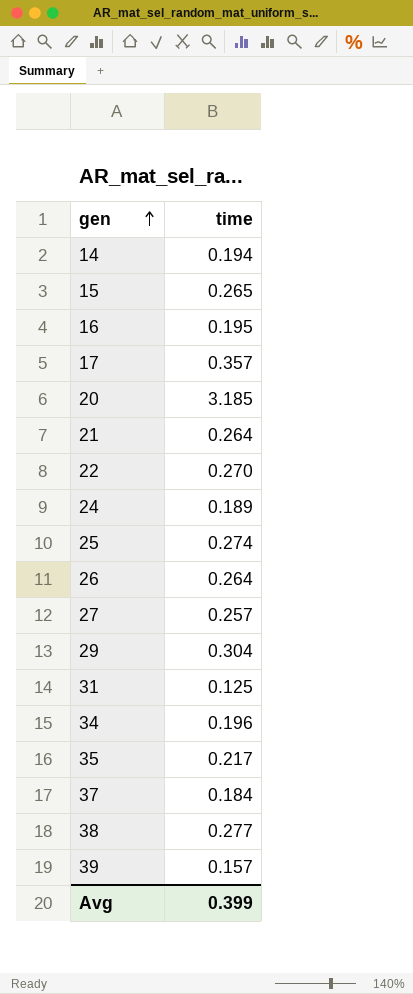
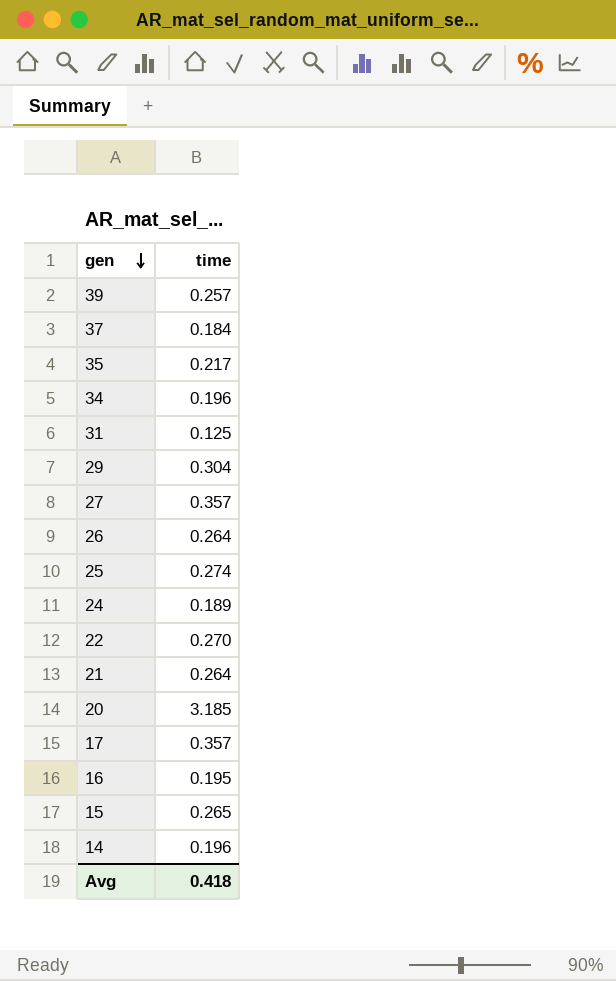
row order: gen ascending -> gen descending
row 38: 0.277 -> none
39 | time: 0.157 -> 0.257
27 | time: 0.257 -> 0.357
14 | time: 0.194 -> 0.196
Avg | time: 0.399 -> 0.418

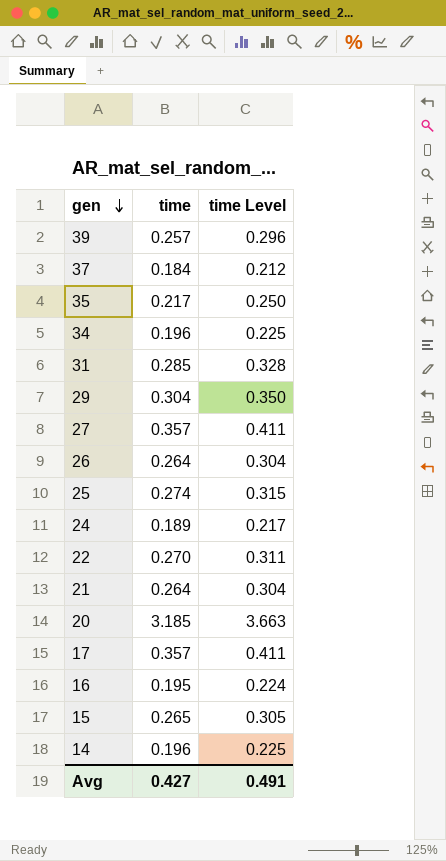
column time Level | formula: none -> [time] * 1.15
31 | time: 0.125 -> 0.285
Avg | time: 0.418 -> 0.427

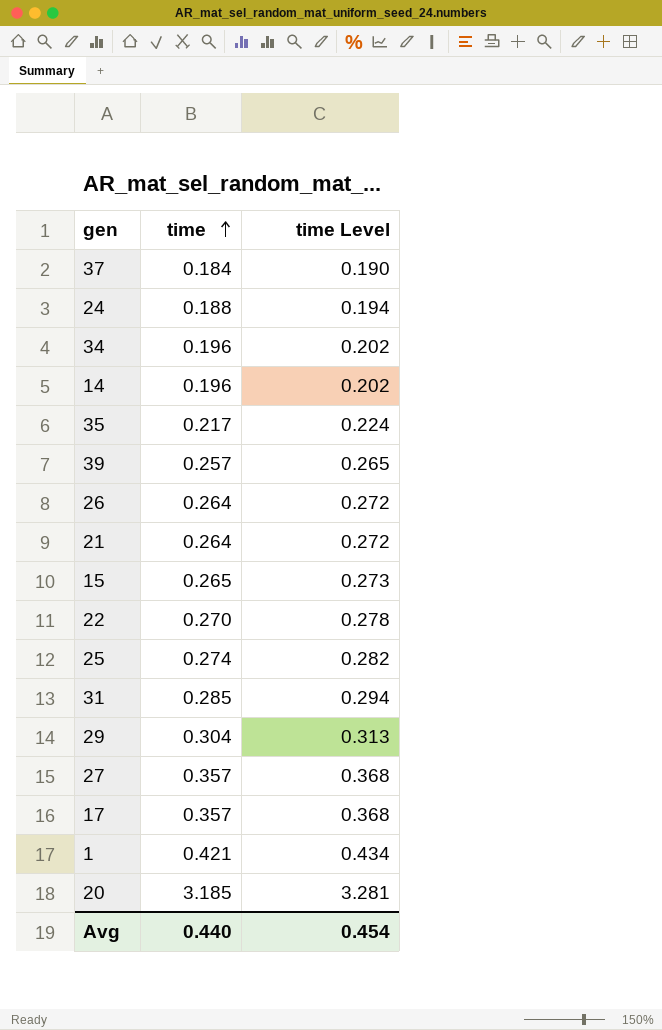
row order: gen descending -> time ascending
column time Level | formula: [time] * 1.15 -> [time] * 1.03
row 16: 0.195 | 0.224 -> none
24 | time: 0.189 -> 0.188
row 1: none -> 0.421 | 0.434
Avg | time: 0.427 -> 0.440
Avg | time Level: 0.491 -> 0.454

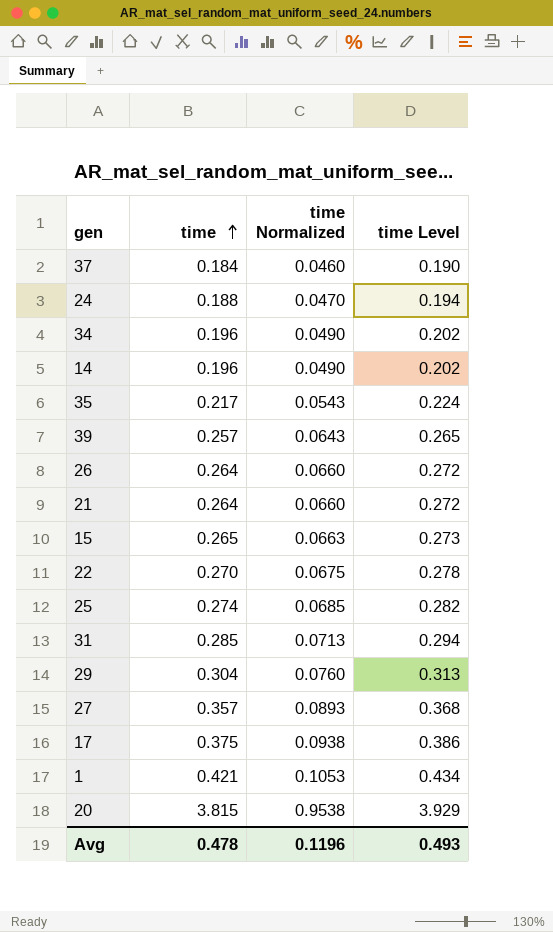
column time Normalized | formula: none -> [time] * 0.25
17 | time: 0.357 -> 0.375
17 | time Level: 0.368 -> 0.386
20 | time: 3.185 -> 3.815
20 | time Level: 3.281 -> 3.929
Avg | time: 0.440 -> 0.478
Avg | time Level: 0.454 -> 0.493

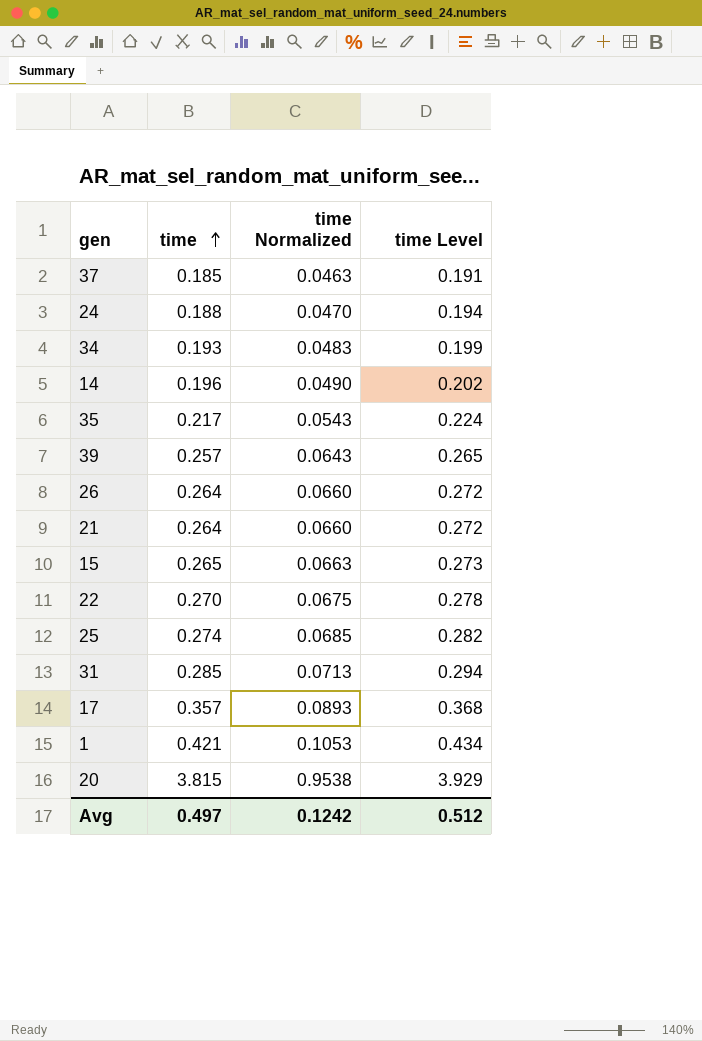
row 29: 0.304 | 0.0760 | 0.313 -> none
row 27: 0.357 | 0.0893 | 0.368 -> none
37 | time: 0.184 -> 0.185
37 | time Normalized: 0.0460 -> 0.0463
37 | time Level: 0.190 -> 0.191
34 | time: 0.196 -> 0.193
34 | time Normalized: 0.0490 -> 0.0483
34 | time Level: 0.202 -> 0.199
17 | time: 0.375 -> 0.357
17 | time Normalized: 0.0938 -> 0.0893
17 | time Level: 0.386 -> 0.368
Avg | time: 0.478 -> 0.497
Avg | time Normalized: 0.1196 -> 0.1242
Avg | time Level: 0.493 -> 0.512

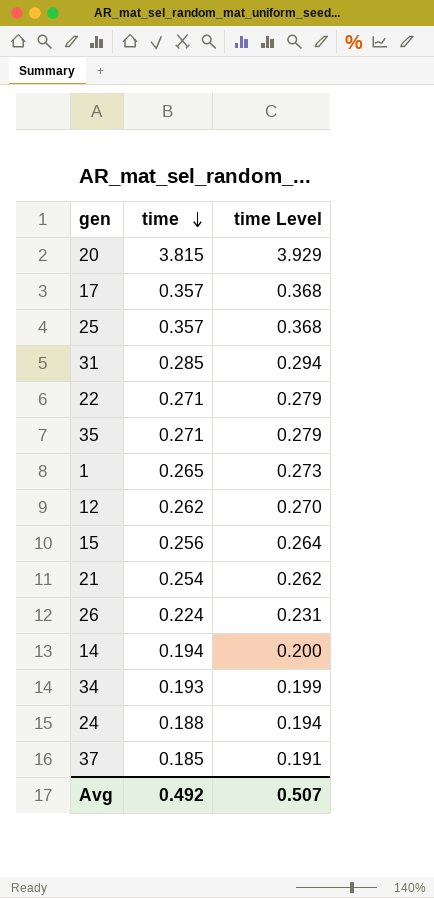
row order: time ascending -> time descending
column time Normalized | formula: [time] * 0.25 -> none
row 39: 0.257 | 0.0643 | 0.265 -> none
25 | time: 0.274 -> 0.357
25 | time Level: 0.282 -> 0.368
22 | time: 0.270 -> 0.271
22 | time Level: 0.278 -> 0.279
35 | time: 0.217 -> 0.271
35 | time Level: 0.224 -> 0.279
1 | time: 0.421 -> 0.265
1 | time Level: 0.434 -> 0.273
row 12: none -> 0.262 | 0.270
15 | time: 0.265 -> 0.256
15 | time Level: 0.273 -> 0.264
21 | time: 0.264 -> 0.254
21 | time Level: 0.272 -> 0.262
26 | time: 0.264 -> 0.224
26 | time Level: 0.272 -> 0.231
14 | time: 0.196 -> 0.194
14 | time Level: 0.202 -> 0.200
Avg | time: 0.497 -> 0.492
Avg | time Level: 0.512 -> 0.507

